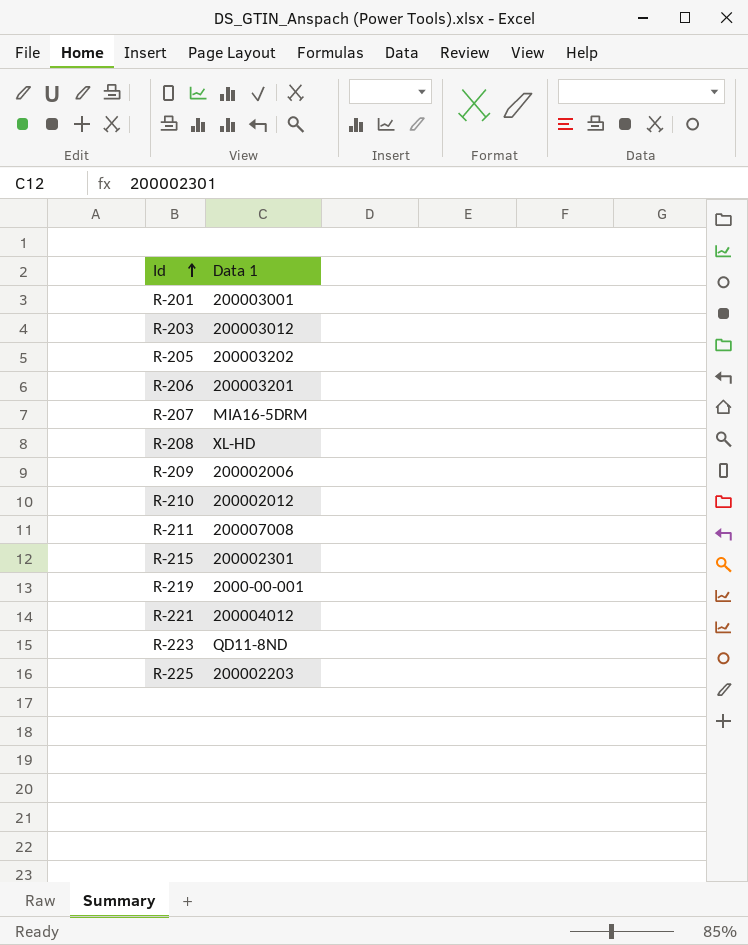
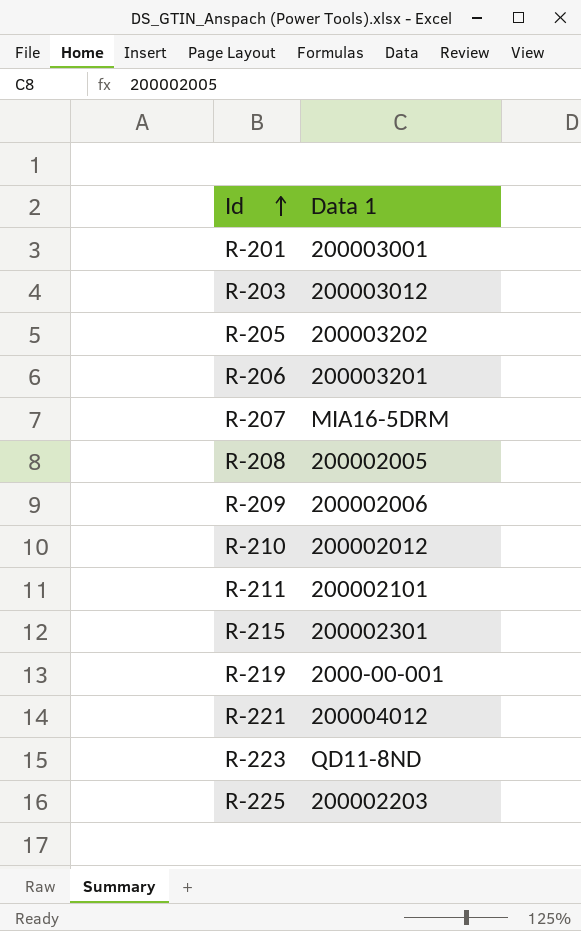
R-208 | Data 1: XL-HD -> 200002005
R-211 | Data 1: 200007008 -> 200002101

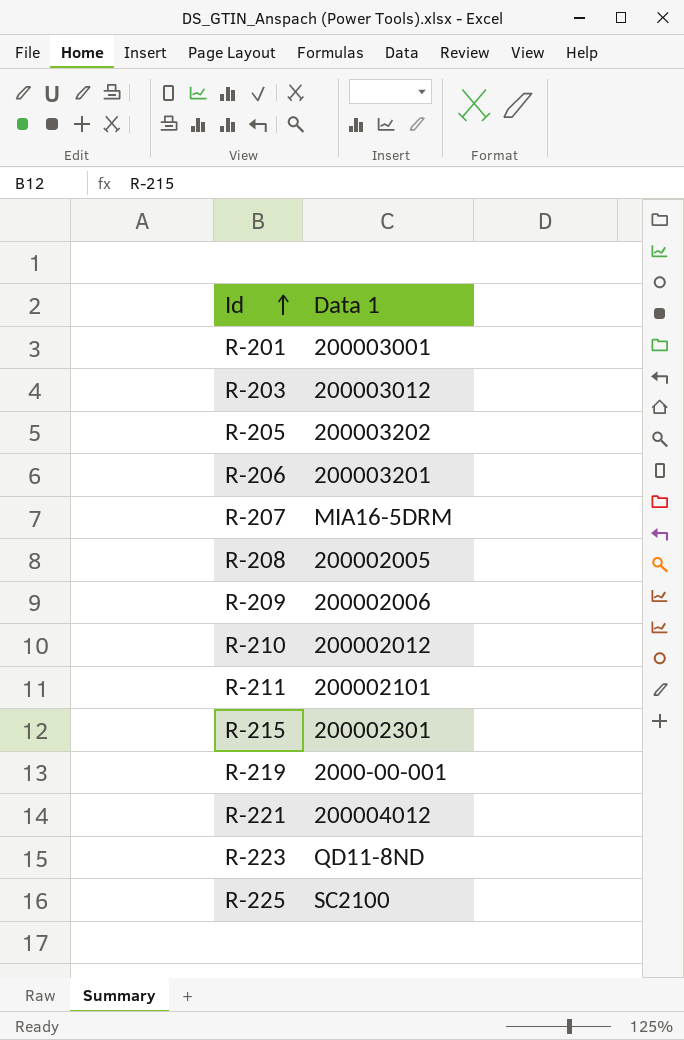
R-225 | Data 1: 200002203 -> SC2100

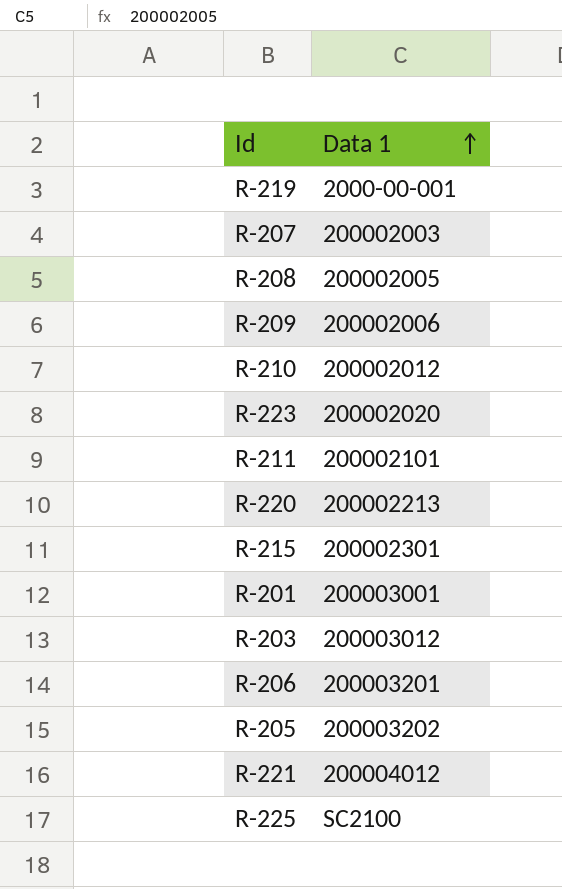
row order: Id ascending -> Data 1 ascending
R-207 | Data 1: MIA16-5DRM -> 200002003
R-223 | Data 1: QD11-8ND -> 200002020
row R-220: none -> 200002213

